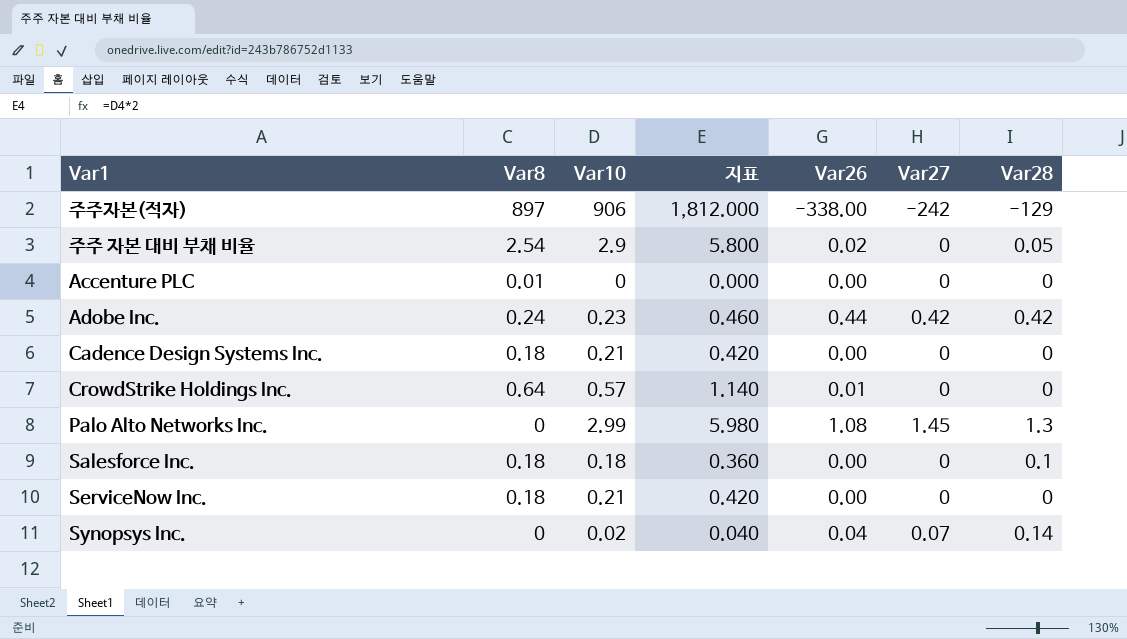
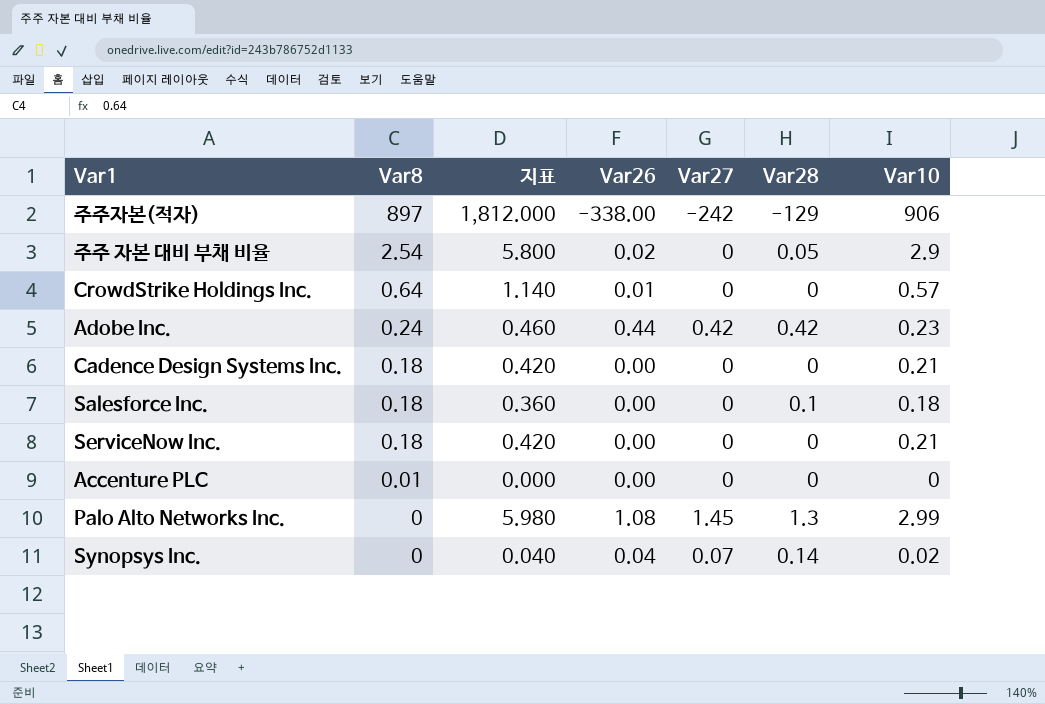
row order: none -> Var8 descending
column Var10 | position: 3 -> 7

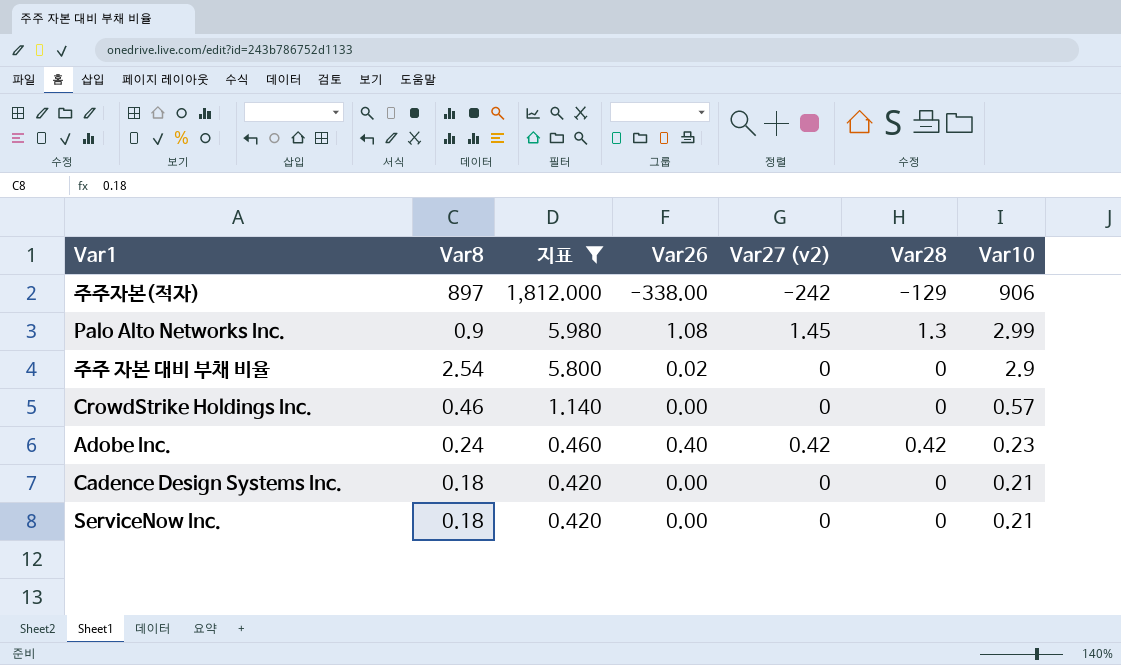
filter: none -> 지표 >= 0.420
row order: Var8 descending -> 지표 descending
column name: Var27 -> Var27 (v2)
Palo Alto Networks Inc. | Var8: 0 -> 0.9
주주 자본 대비 부채 비율 | Var28: 0.05 -> 0
CrowdStrike Holdings Inc. | Var8: 0.64 -> 0.46
CrowdStrike Holdings Inc. | Var26: 0.01 -> 0.00
Adobe Inc. | Var26: 0.44 -> 0.40

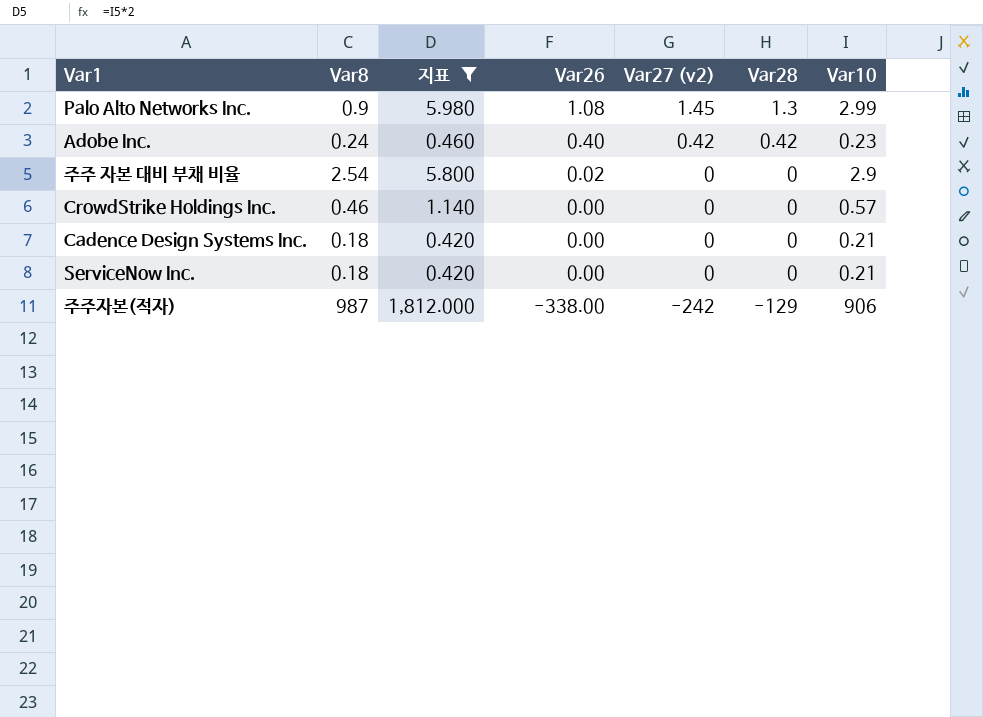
row order: 지표 descending -> Var26 descending
주주자본(적자) | Var8: 897 -> 987

